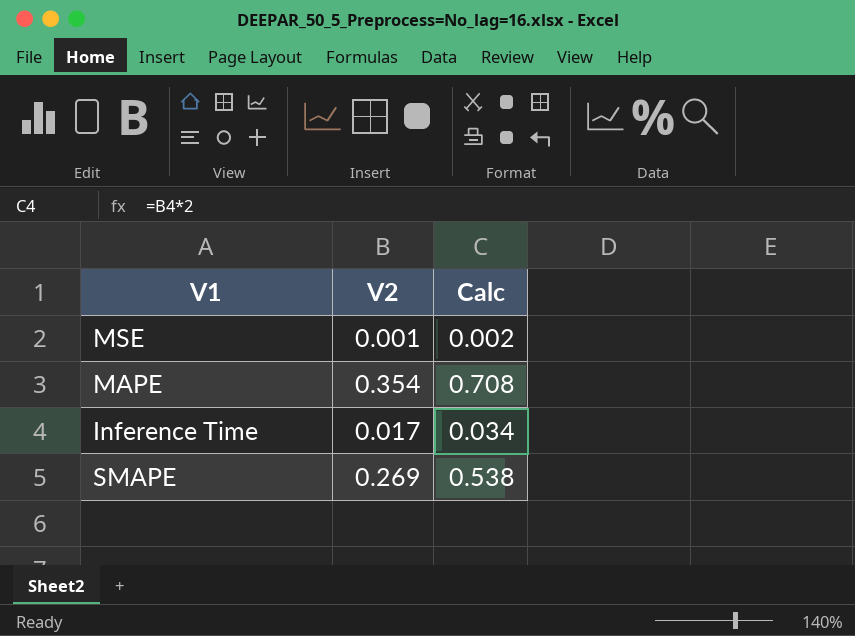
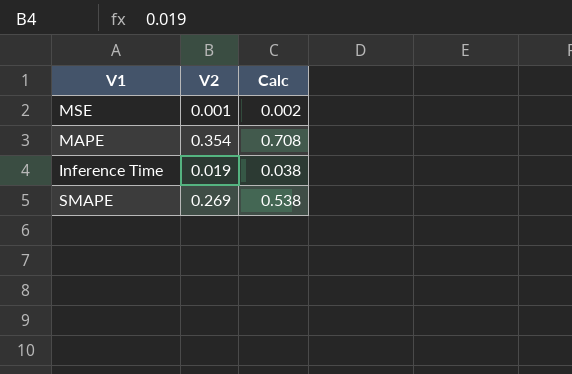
Inference Time | V2: 0.017 -> 0.019
Inference Time | Calc: 0.034 -> 0.038

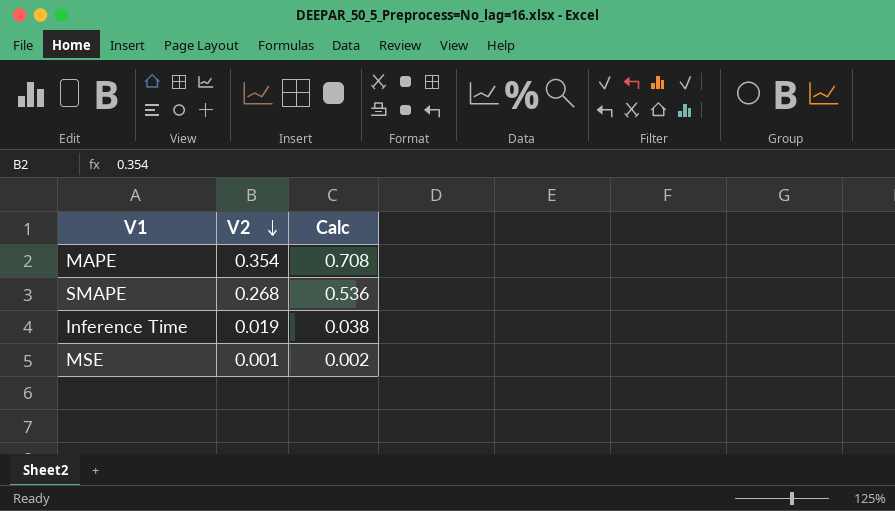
row order: none -> V2 descending
SMAPE | V2: 0.269 -> 0.268
SMAPE | Calc: 0.538 -> 0.536

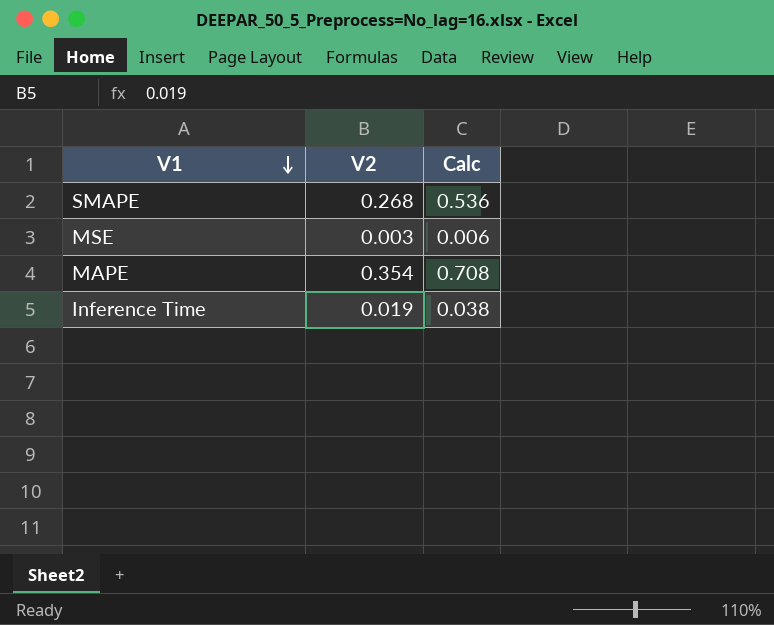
row order: V2 descending -> V1 descending
MSE | V2: 0.001 -> 0.003
MSE | Calc: 0.002 -> 0.006

